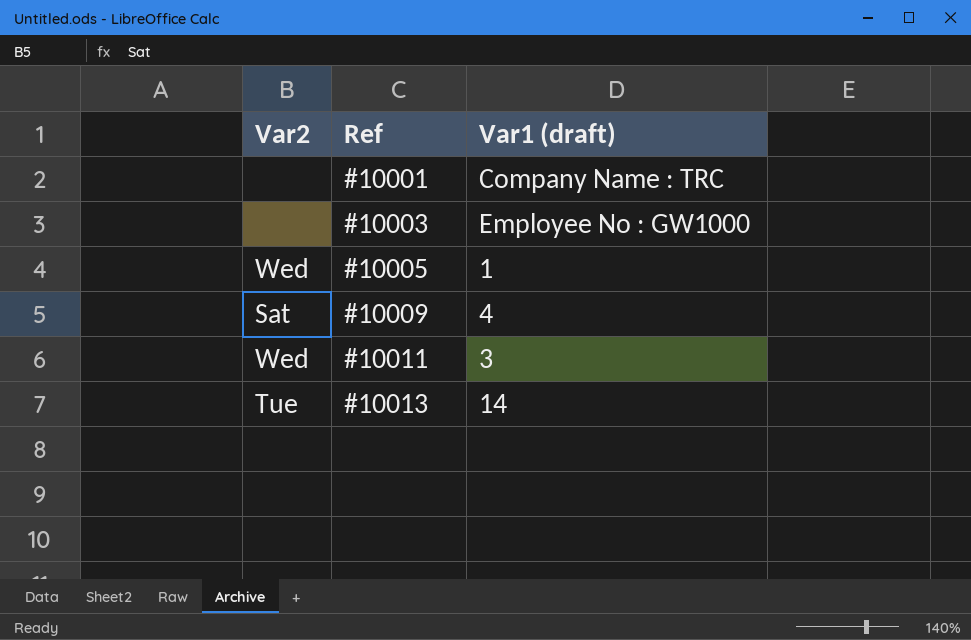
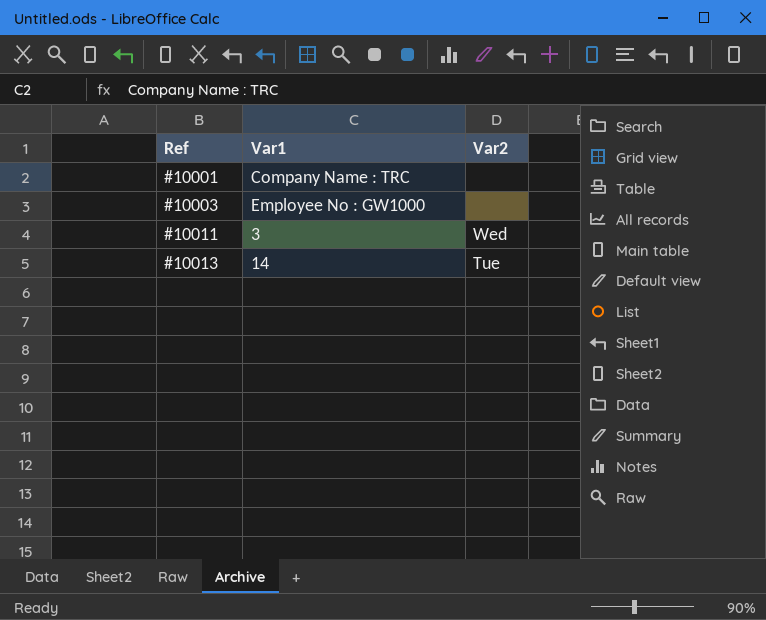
column name: Var1 (draft) -> Var1
column Var2 | position: 1 -> 3
row #10005: Wed | 1 -> none
row #10009: Sat | 4 -> none

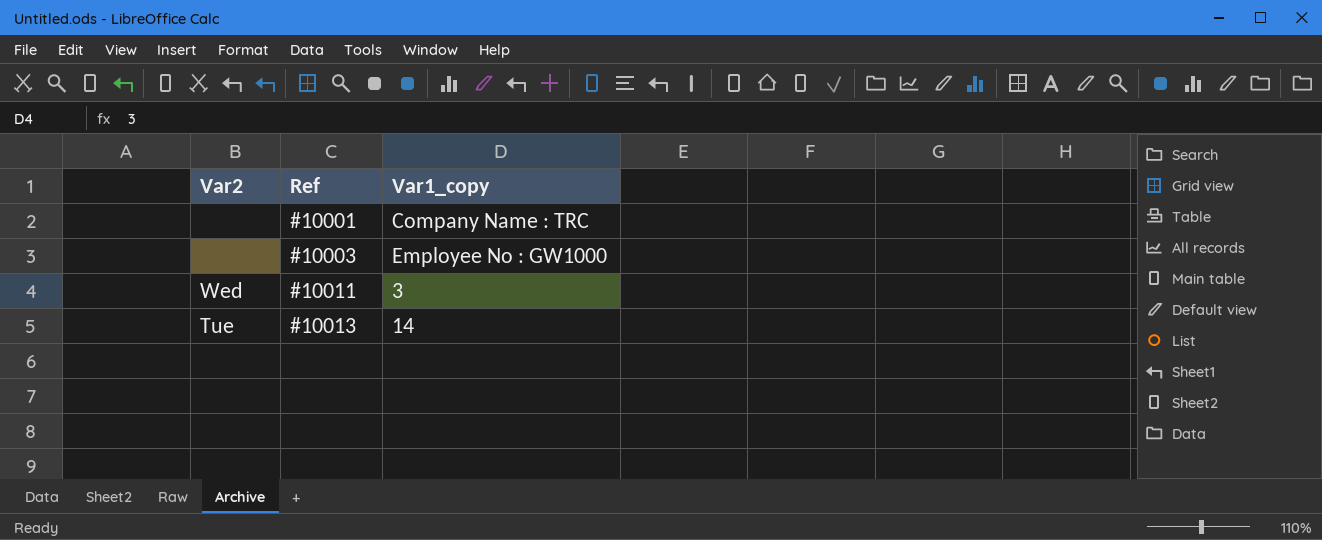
column Var2 | position: 3 -> 1
column name: Var1 -> Var1_copy

